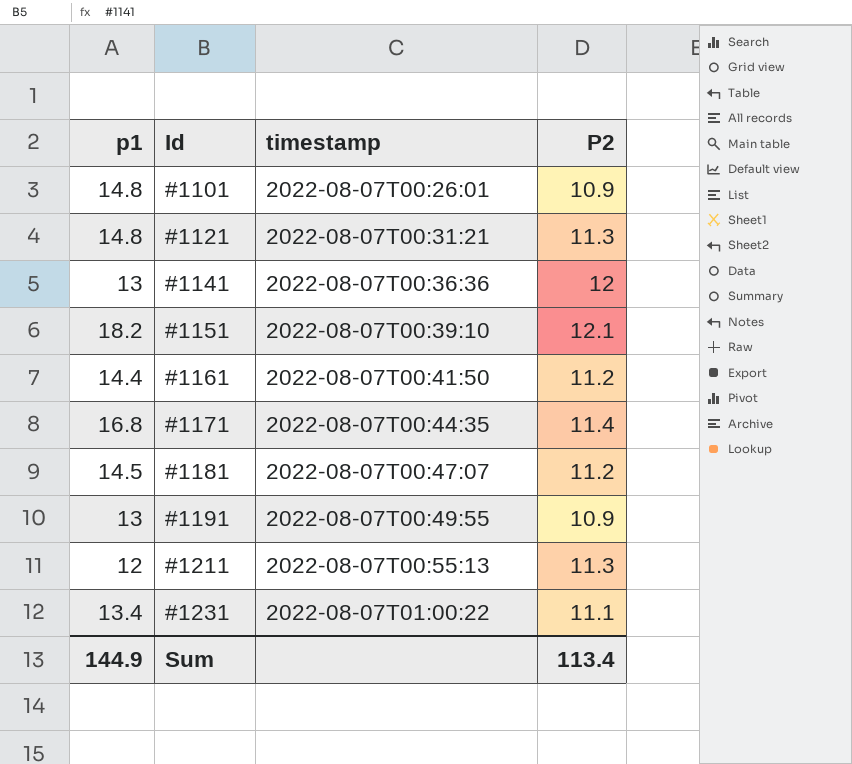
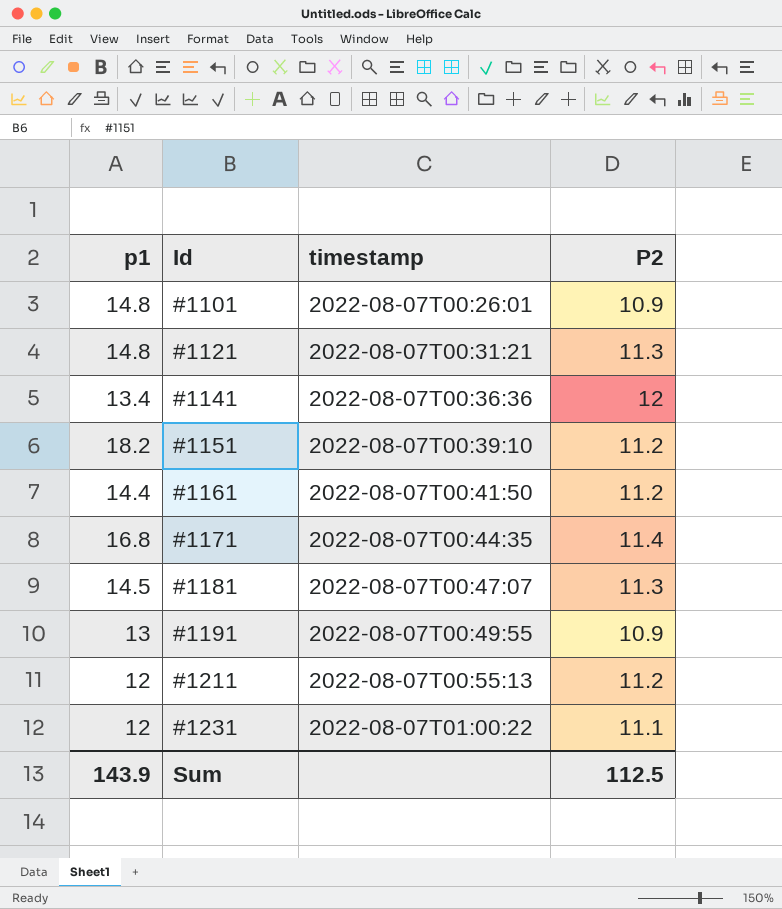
#1141 | p1: 13 -> 13.4
#1151 | P2: 12.1 -> 11.2
#1181 | P2: 11.2 -> 11.3
#1211 | P2: 11.3 -> 11.2
#1231 | p1: 13.4 -> 12
Sum | p1: 144.9 -> 143.9
Sum | P2: 113.4 -> 112.5

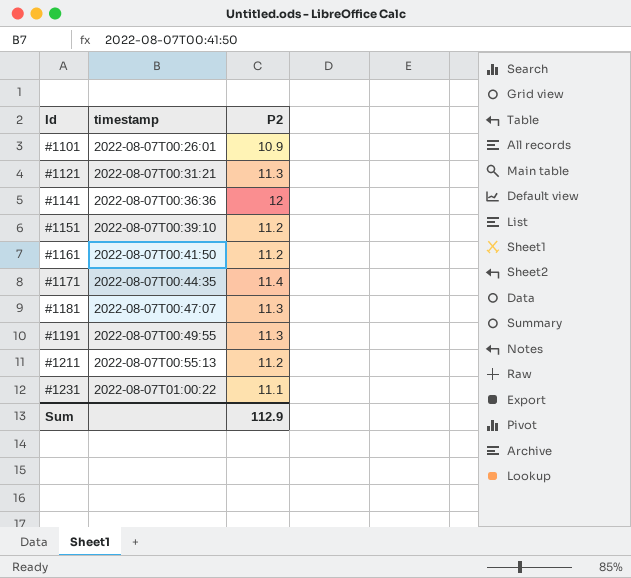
column p1 | position: 1 -> none
#1191 | P2: 10.9 -> 11.3
Sum | P2: 112.5 -> 112.9

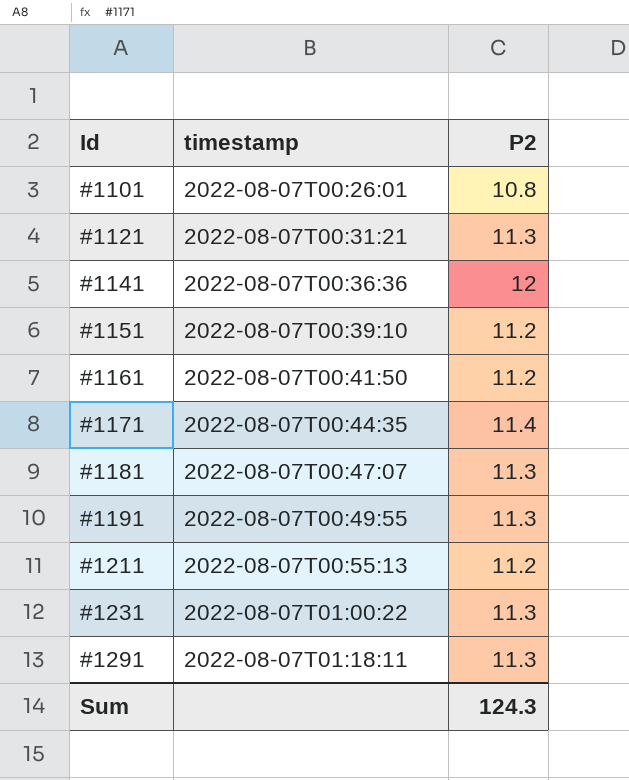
#1101 | P2: 10.9 -> 10.8
#1231 | P2: 11.1 -> 11.3
row #1291: none -> 2022-08-07T01:18:11 | 11.3
Sum | P2: 112.9 -> 124.3

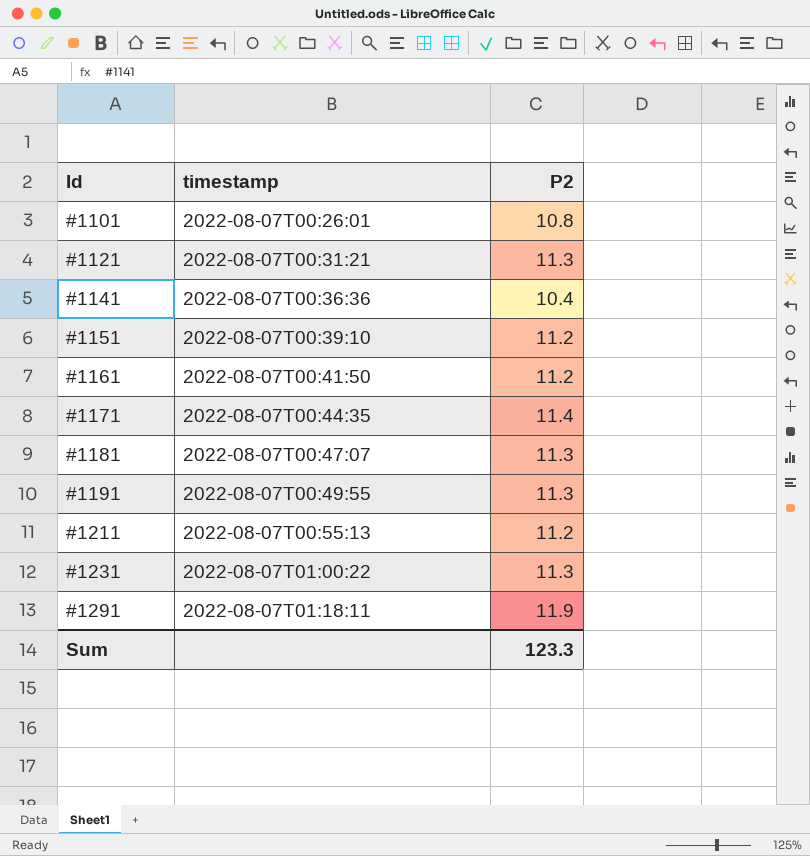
#1141 | P2: 12 -> 10.4
#1291 | P2: 11.3 -> 11.9
Sum | P2: 124.3 -> 123.3

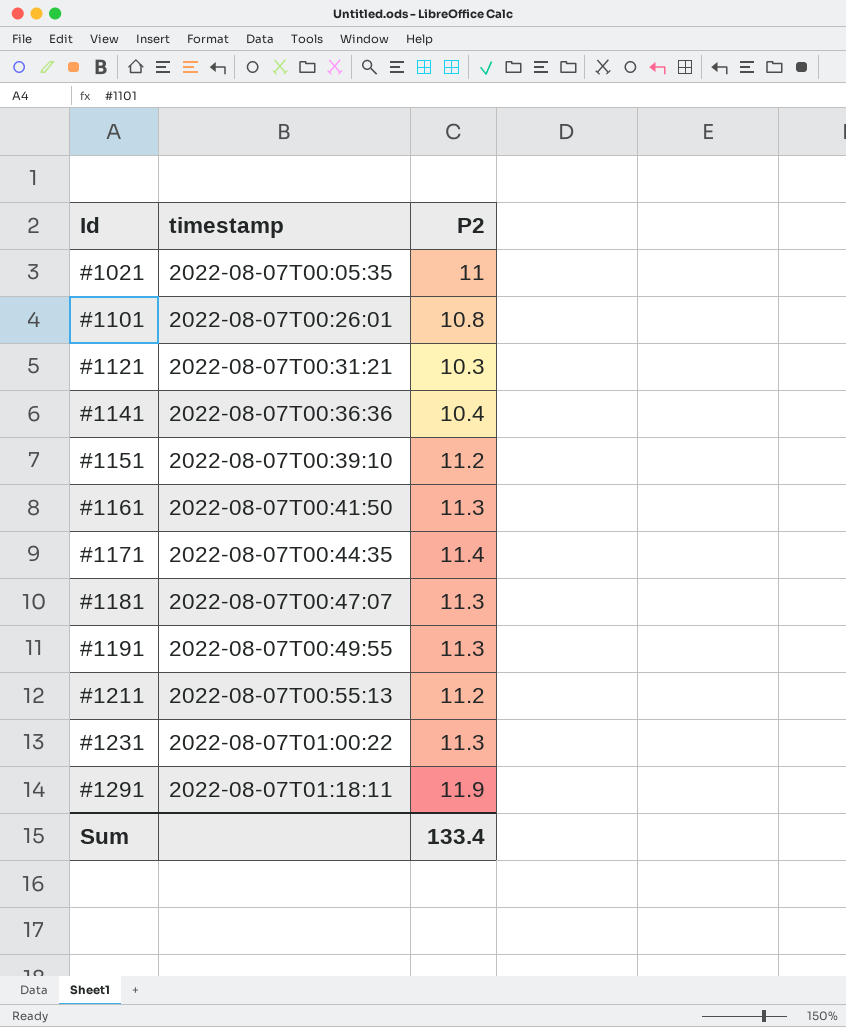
row #1021: none -> 2022-08-07T00:05:35 | 11
#1121 | P2: 11.3 -> 10.3
#1161 | P2: 11.2 -> 11.3
Sum | P2: 123.3 -> 133.4

